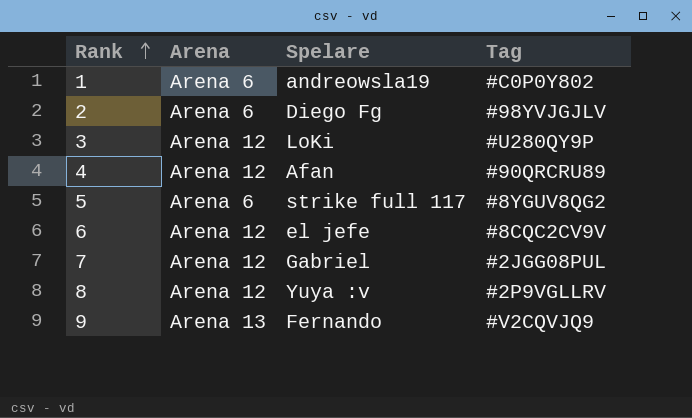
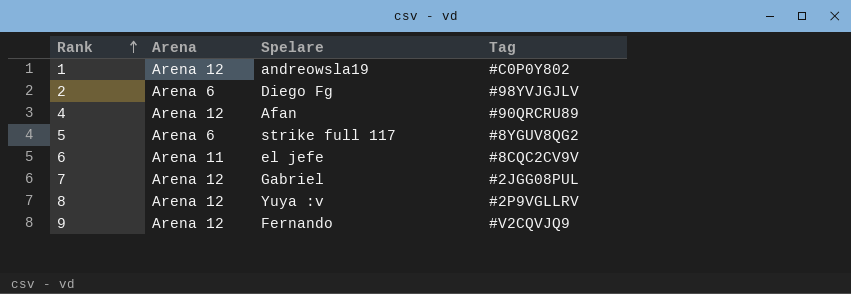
row 3: Arena 12 | LoKi | #U280QY9P -> none
1 | Arena: Arena 6 -> Arena 12
6 | Arena: Arena 12 -> Arena 11
9 | Arena: Arena 13 -> Arena 12

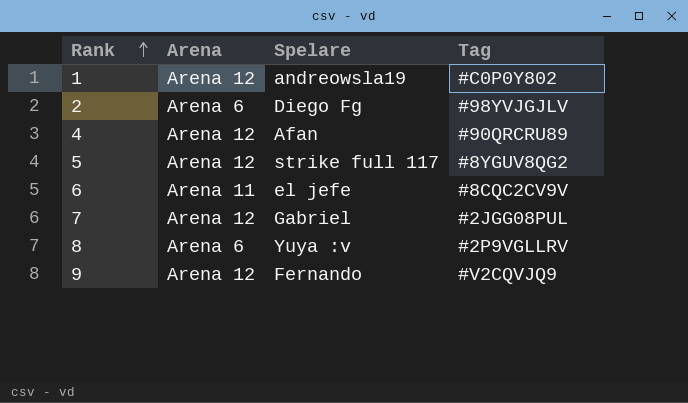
5 | Arena: Arena 6 -> Arena 12
8 | Arena: Arena 12 -> Arena 6

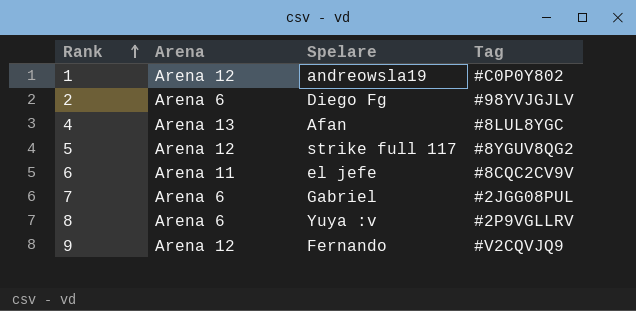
4 | Arena: Arena 12 -> Arena 13
4 | Tag: #90QRCRU89 -> #8LUL8YGC
7 | Arena: Arena 12 -> Arena 6

